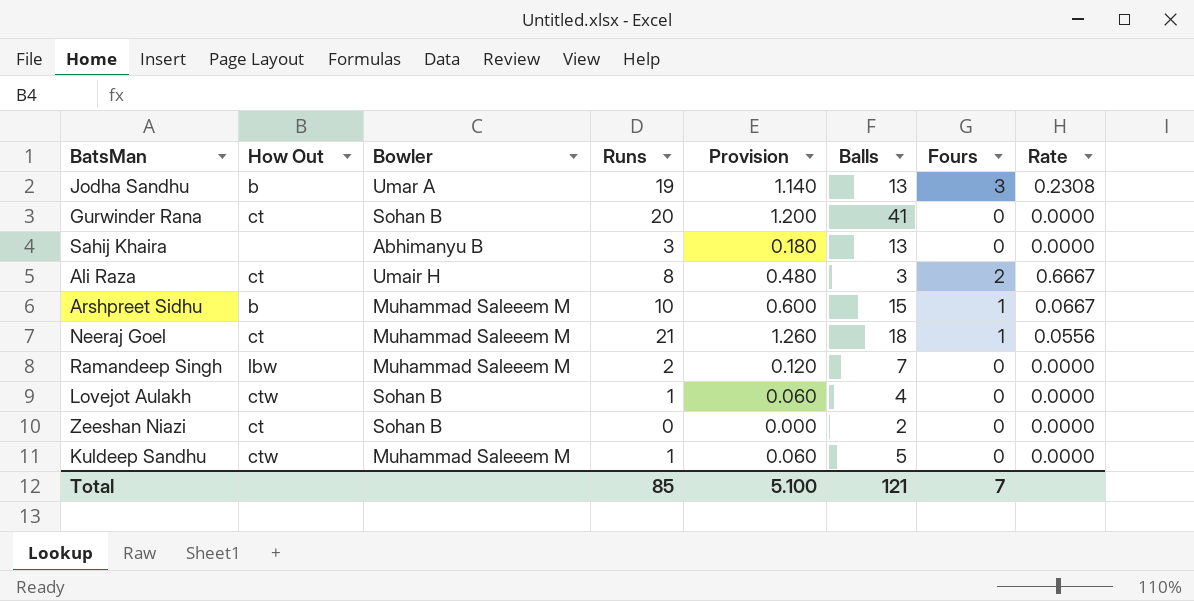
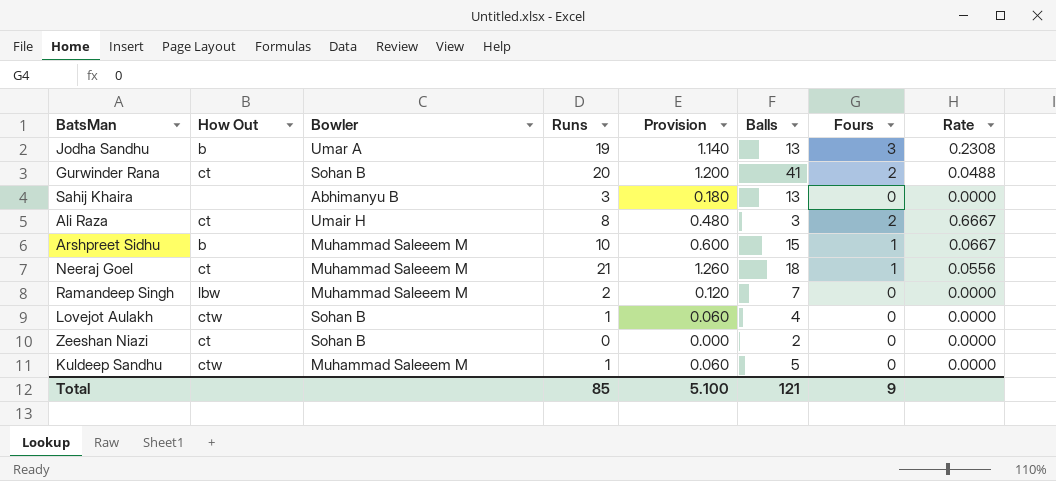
Gurwinder Rana | Fours: 0 -> 2
Gurwinder Rana | Rate: 0.0000 -> 0.0488
Total | Fours: 7 -> 9

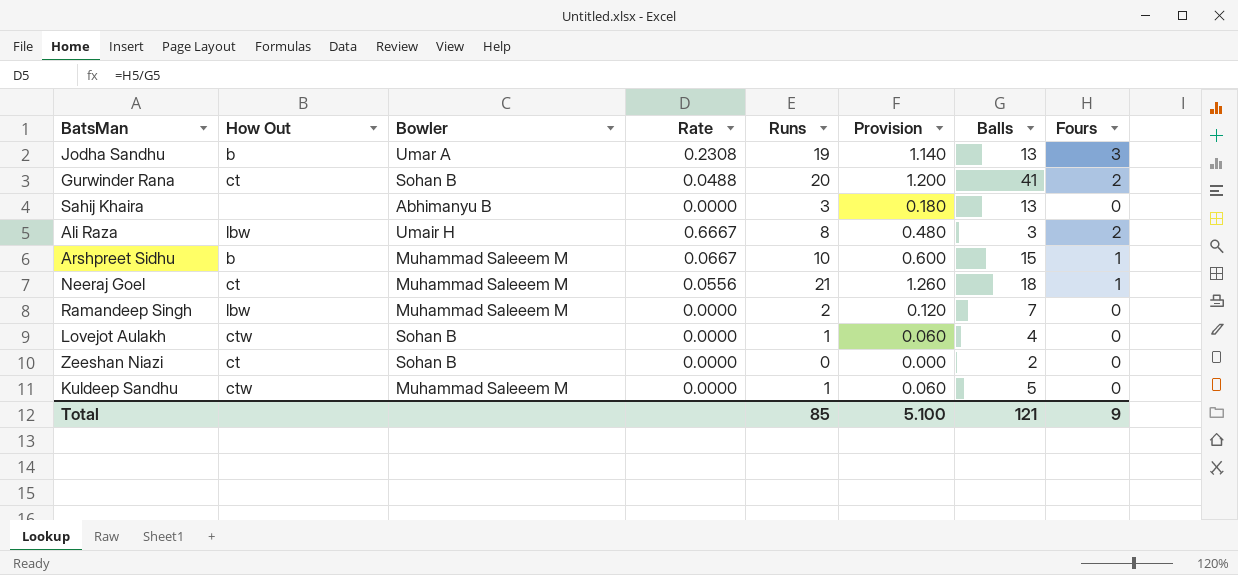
column Rate | position: 8 -> 4
Ali Raza | How Out: ct -> lbw

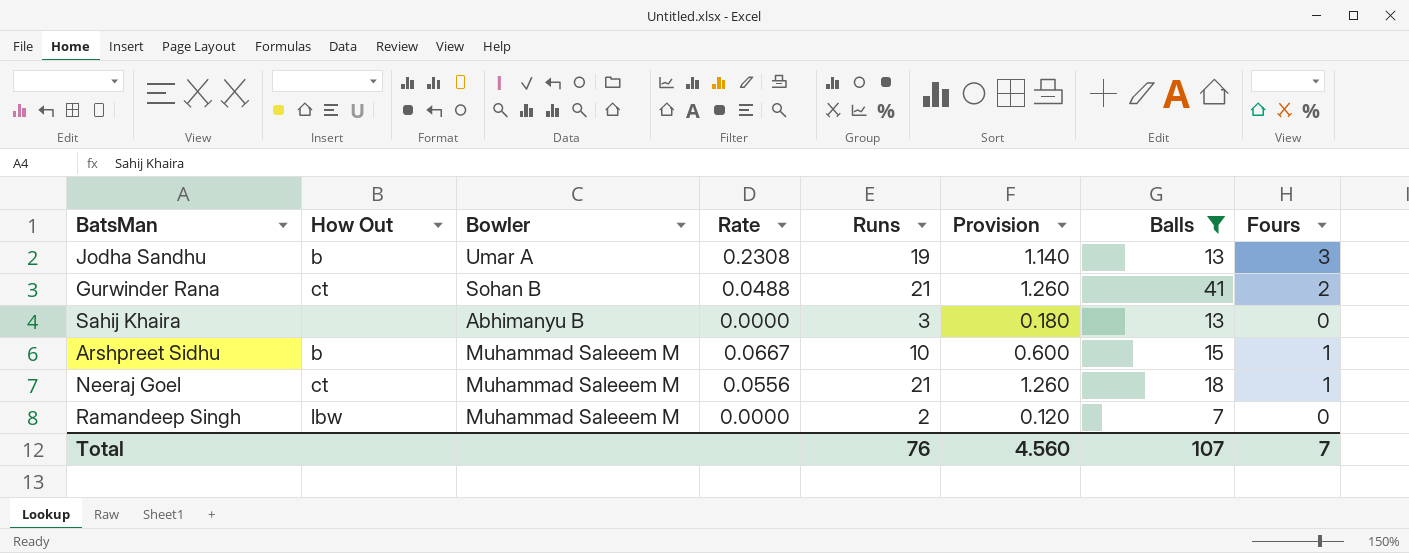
filter: none -> Balls >= 7
Gurwinder Rana | Runs: 20 -> 21
Gurwinder Rana | Provision: 1.200 -> 1.260
Total | Runs: 85 -> 76
Total | Provision: 5.100 -> 4.560
Total | Balls: 121 -> 107
Total | Fours: 9 -> 7

